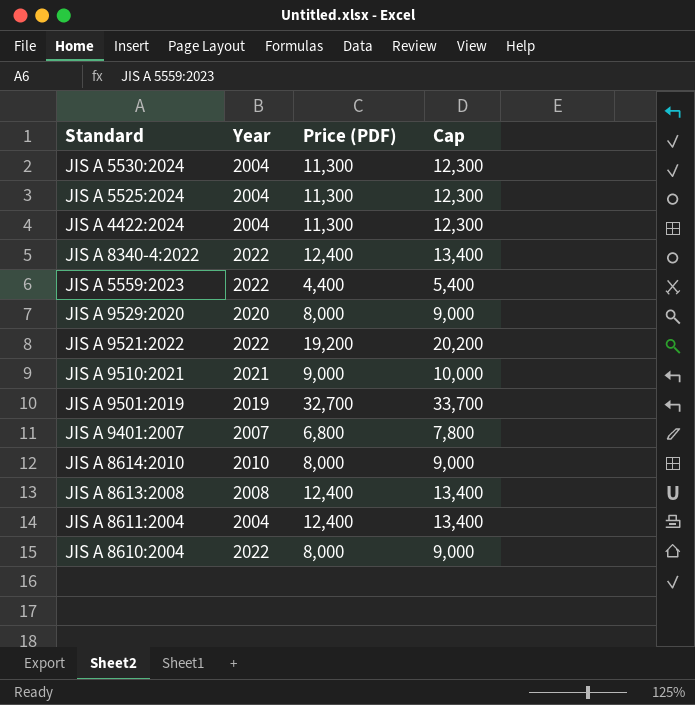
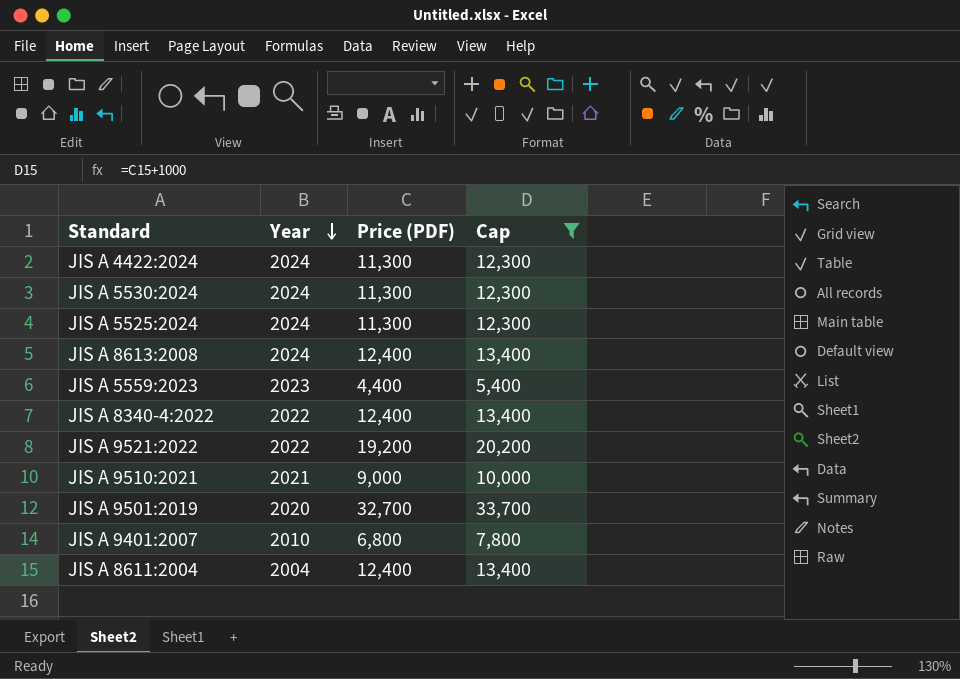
filter: none -> Cap != 9,000
row order: none -> Year descending
JIS A 4422:2024 | Year: 2004 -> 2024
JIS A 5530:2024 | Year: 2004 -> 2024
JIS A 5525:2024 | Year: 2004 -> 2024
JIS A 8613:2008 | Year: 2008 -> 2024
JIS A 5559:2023 | Year: 2022 -> 2023
JIS A 9501:2019 | Year: 2019 -> 2020
JIS A 9401:2007 | Year: 2007 -> 2010

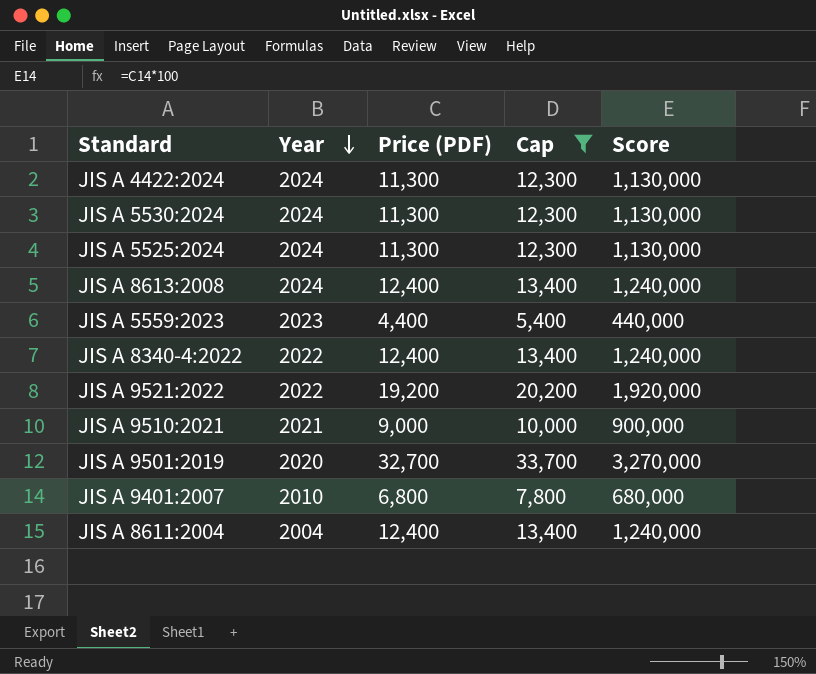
column Score | formula: none -> [Price (PDF)] * 100

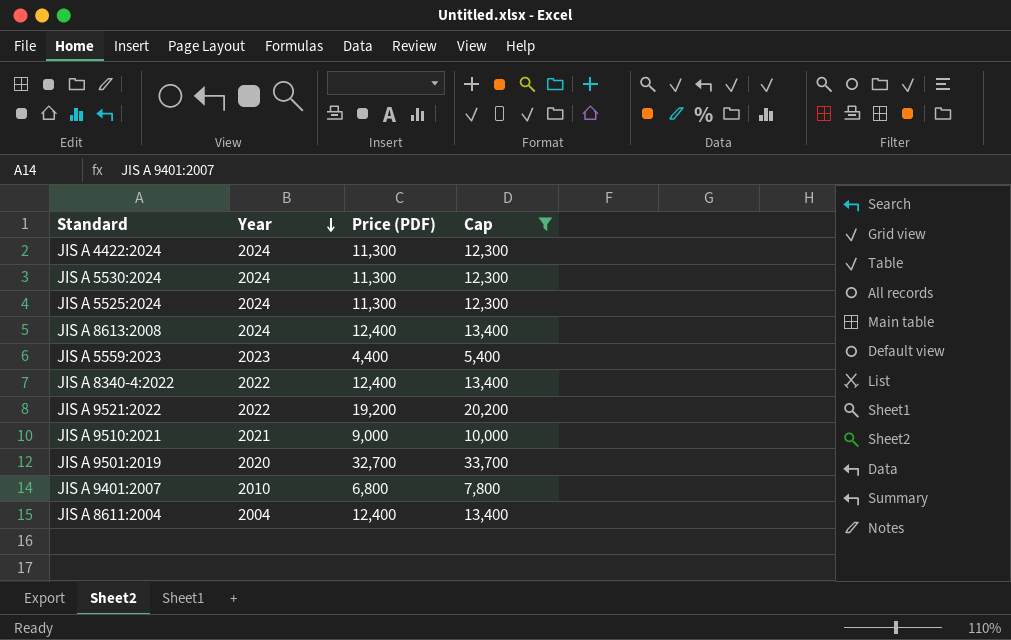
column Score | formula: [Price (PDF)] * 100 -> none

